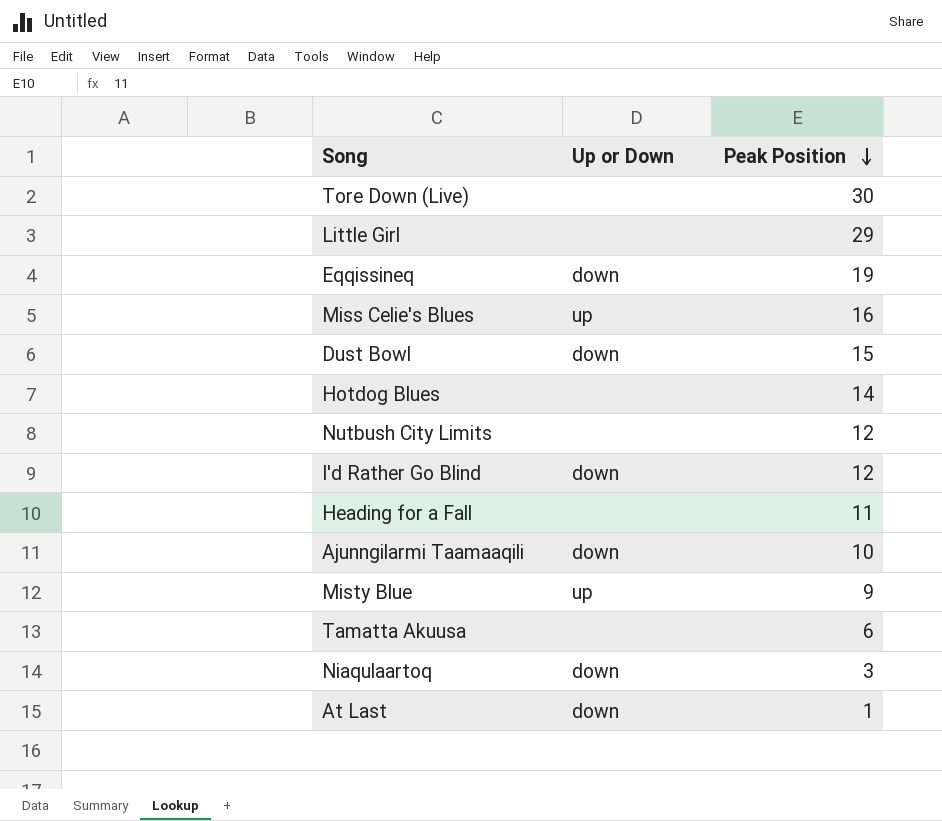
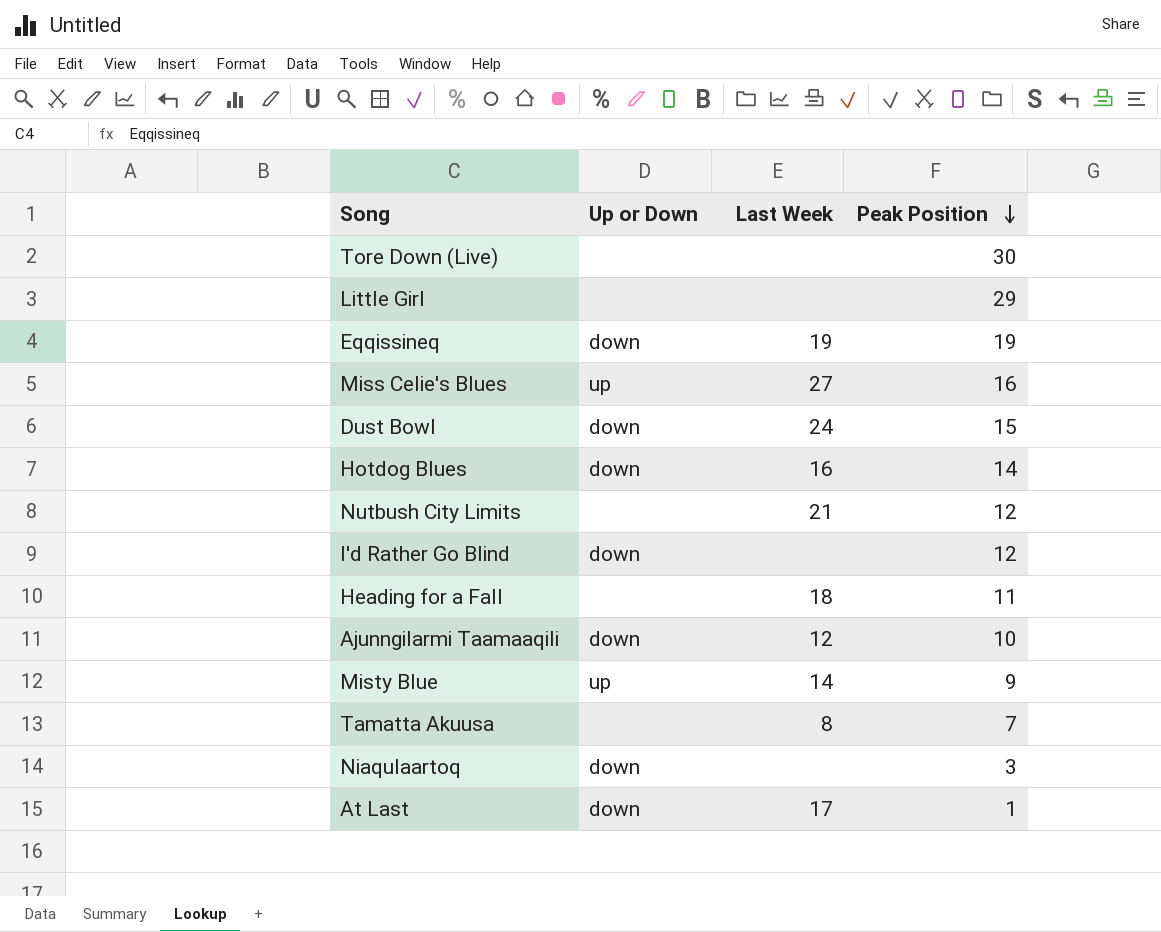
column Last Week | position: none -> 3
Hotdog Blues | Up or Down: none -> down
Tamatta Akuusa | Peak Position: 6 -> 7

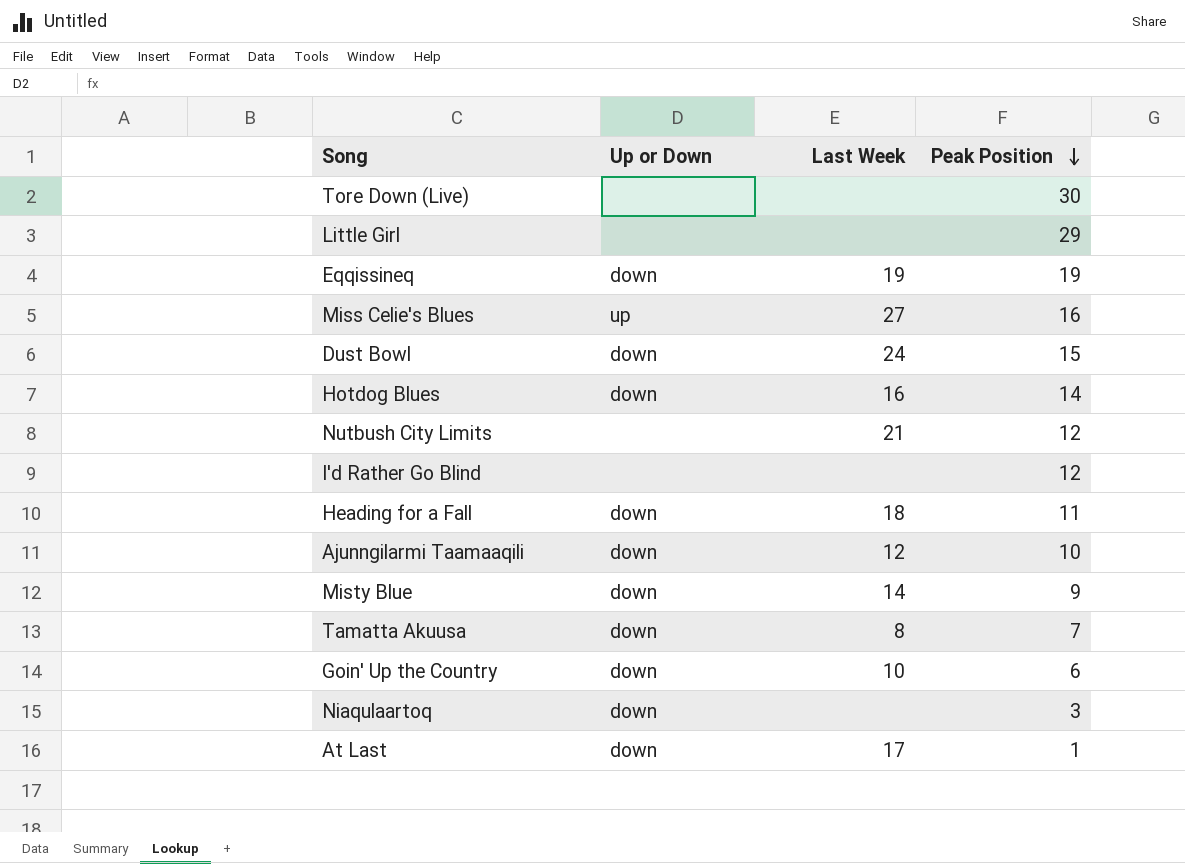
I'd Rather Go Blind | Up or Down: down -> none
Heading for a Fall | Up or Down: none -> down
Misty Blue | Up or Down: up -> down
Tamatta Akuusa | Up or Down: none -> down
row Goin' Up the Country: none -> down | 10 | 6

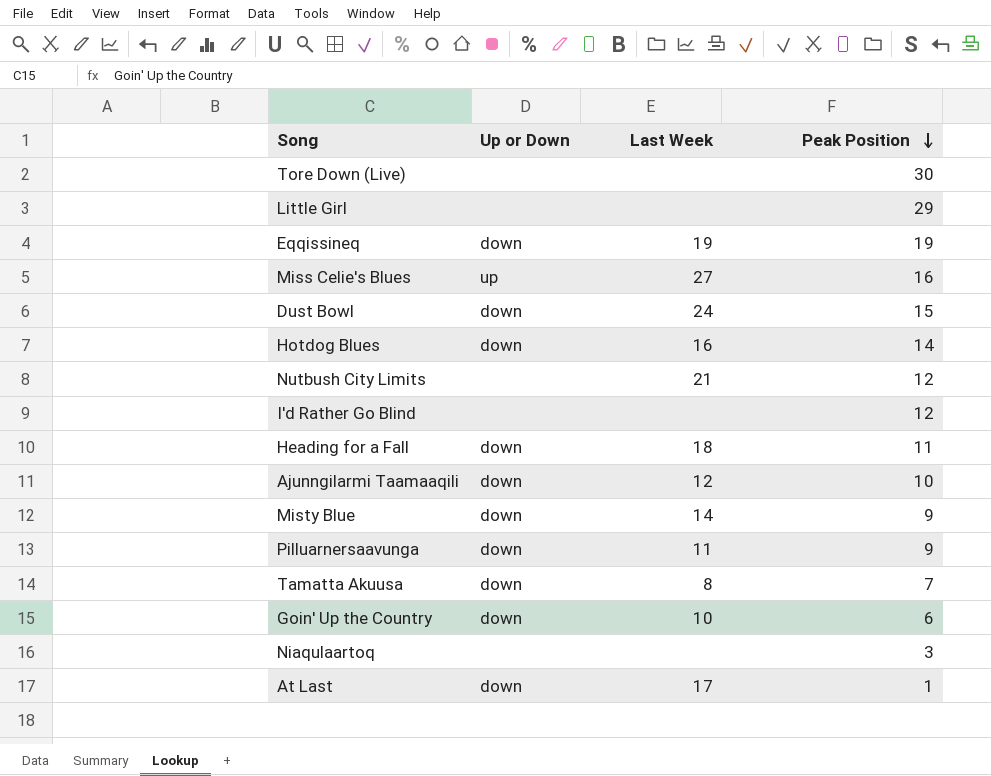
row Pilluarnersaavunga: none -> down | 11 | 9
Niaqulaartoq | Up or Down: down -> none

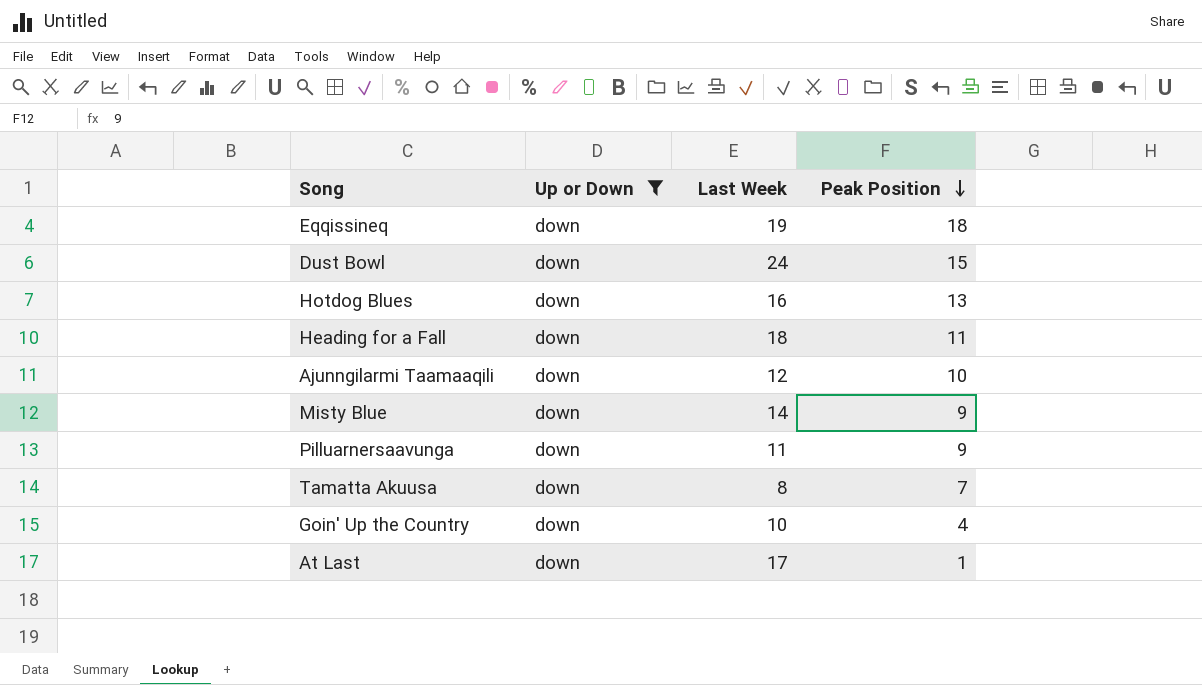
filter: none -> Up or Down = down
Eqqissineq | Peak Position: 19 -> 18
Hotdog Blues | Peak Position: 14 -> 13
Goin' Up the Country | Peak Position: 6 -> 4

